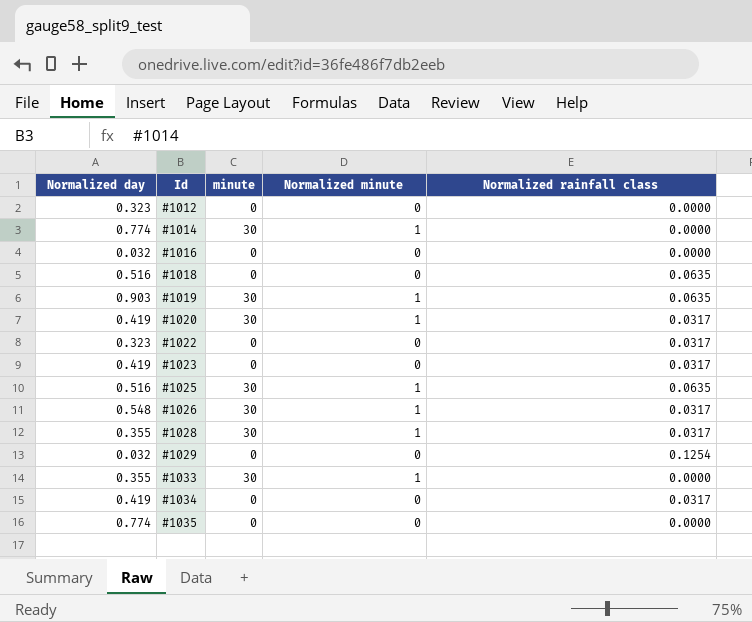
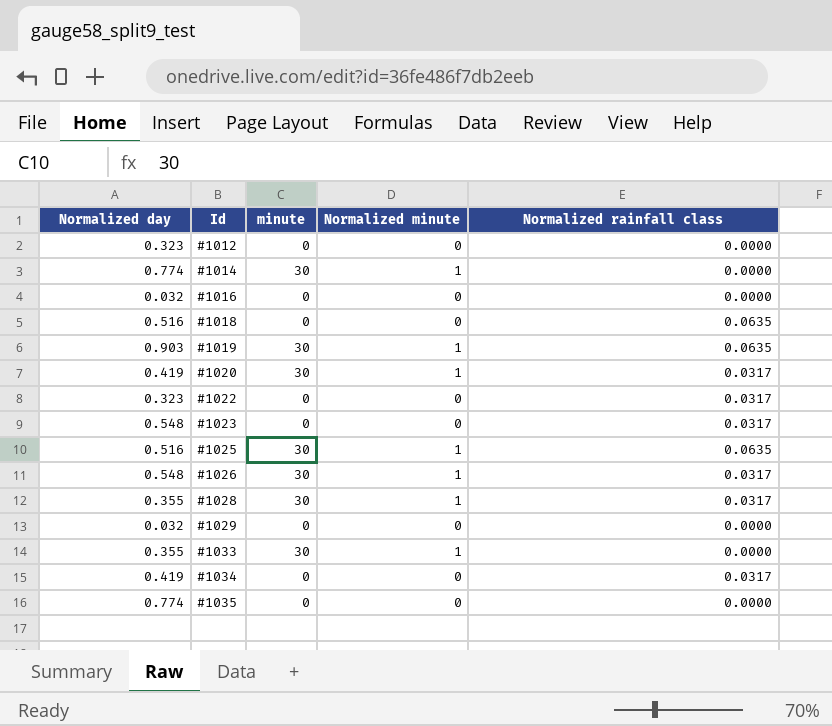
#1023 | Normalized day: 0.419 -> 0.548
#1029 | Normalized rainfall class: 0.1254 -> 0.0000

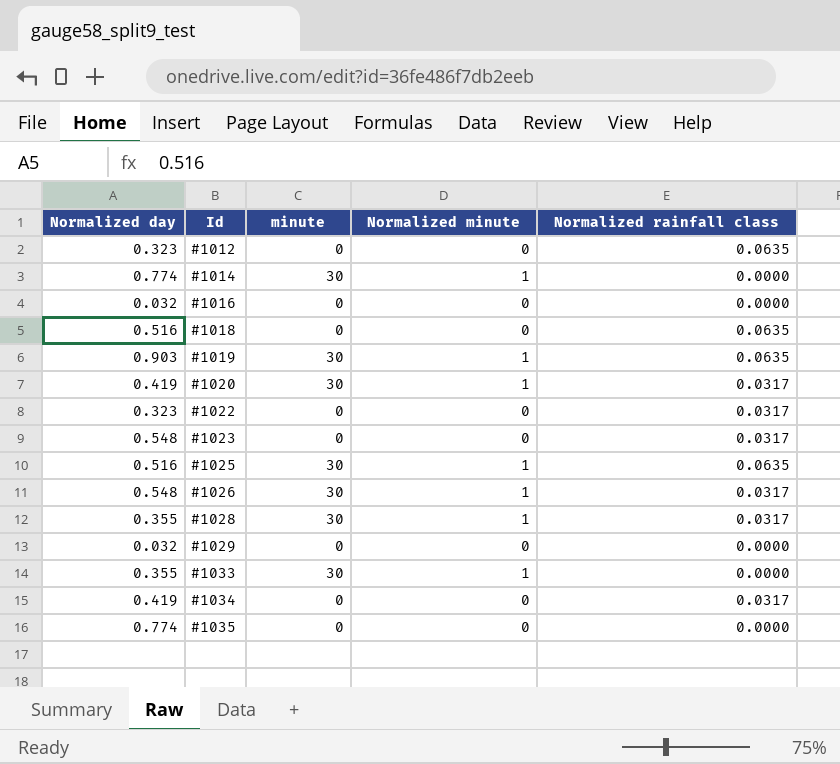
#1012 | Normalized rainfall class: 0.0000 -> 0.0635

